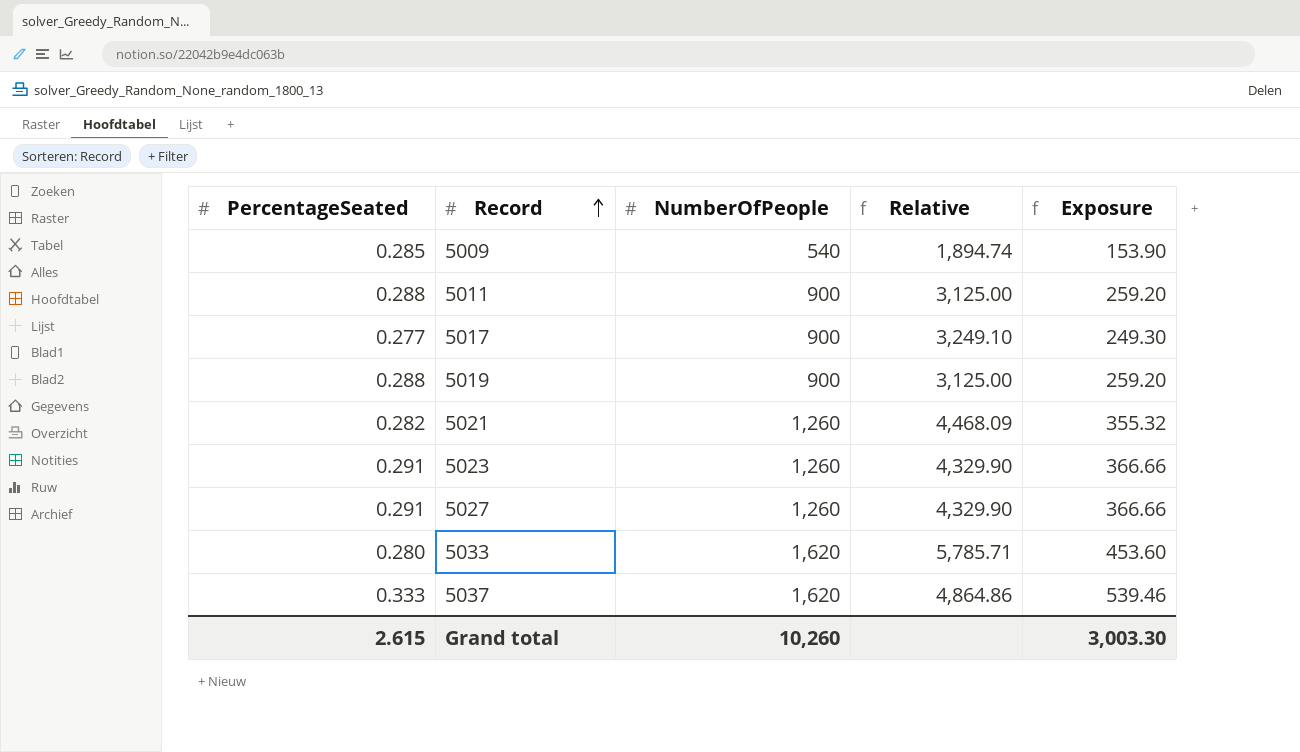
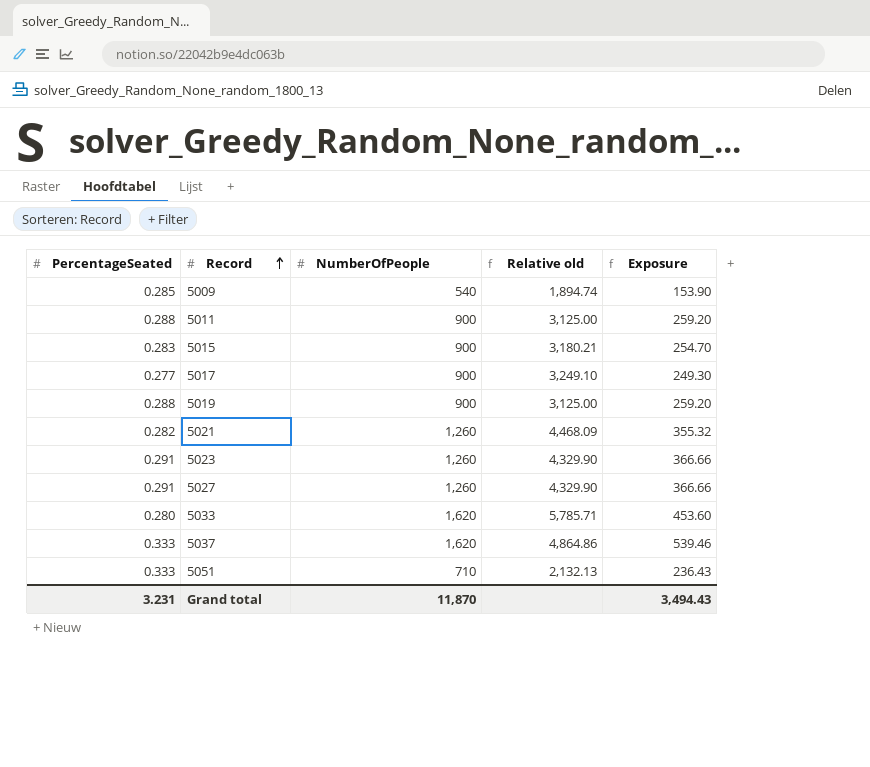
column name: Relative -> Relative old
row 5015: none -> 0.283 | 900 | 3,180.21 | 254.70
row 5051: none -> 0.333 | 710 | 2,132.13 | 236.43
Grand total | PercentageSeated: 2.615 -> 3.231
Grand total | NumberOfPeople: 10,260 -> 11,870
Grand total | Exposure: 3,003.30 -> 3,494.43

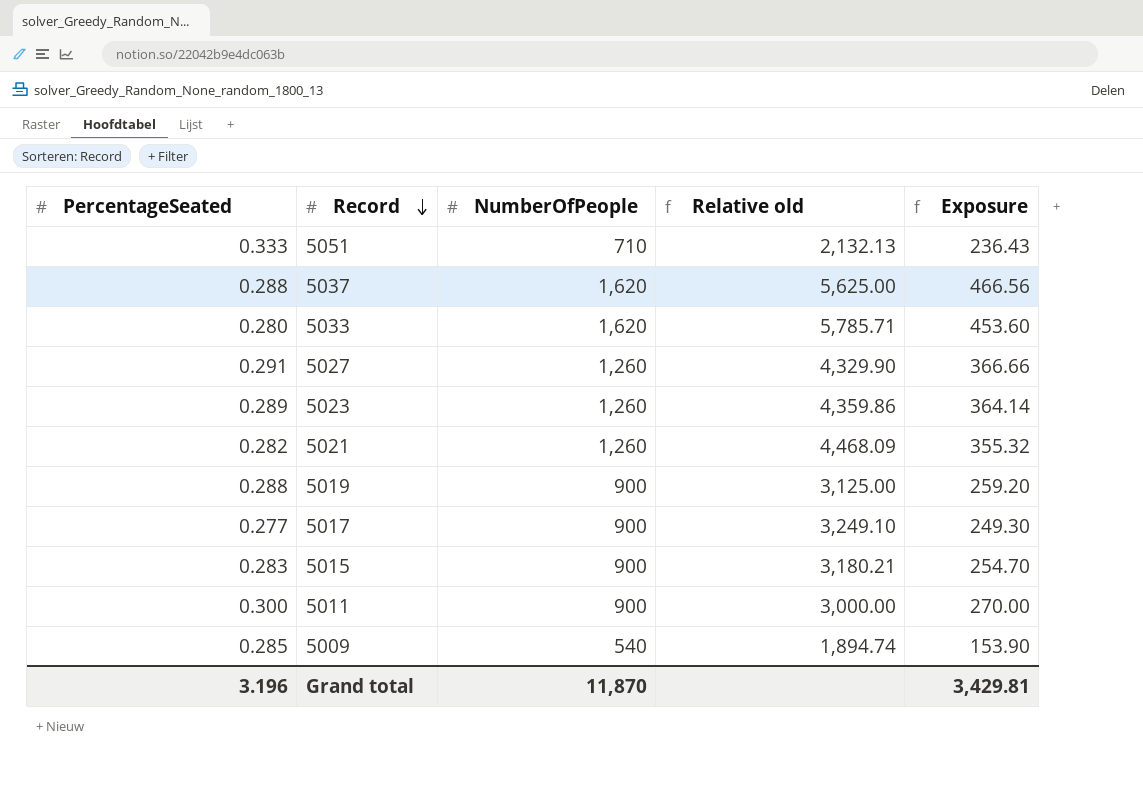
row order: Record ascending -> Record descending
5037 | PercentageSeated: 0.333 -> 0.288
5037 | Relative old: 4,864.86 -> 5,625.00
5037 | Exposure: 539.46 -> 466.56
5023 | PercentageSeated: 0.291 -> 0.289
5023 | Relative old: 4,329.90 -> 4,359.86
5023 | Exposure: 366.66 -> 364.14
5011 | PercentageSeated: 0.288 -> 0.300
5011 | Relative old: 3,125.00 -> 3,000.00
5011 | Exposure: 259.20 -> 270.00
Grand total | PercentageSeated: 3.231 -> 3.196
Grand total | Exposure: 3,494.43 -> 3,429.81

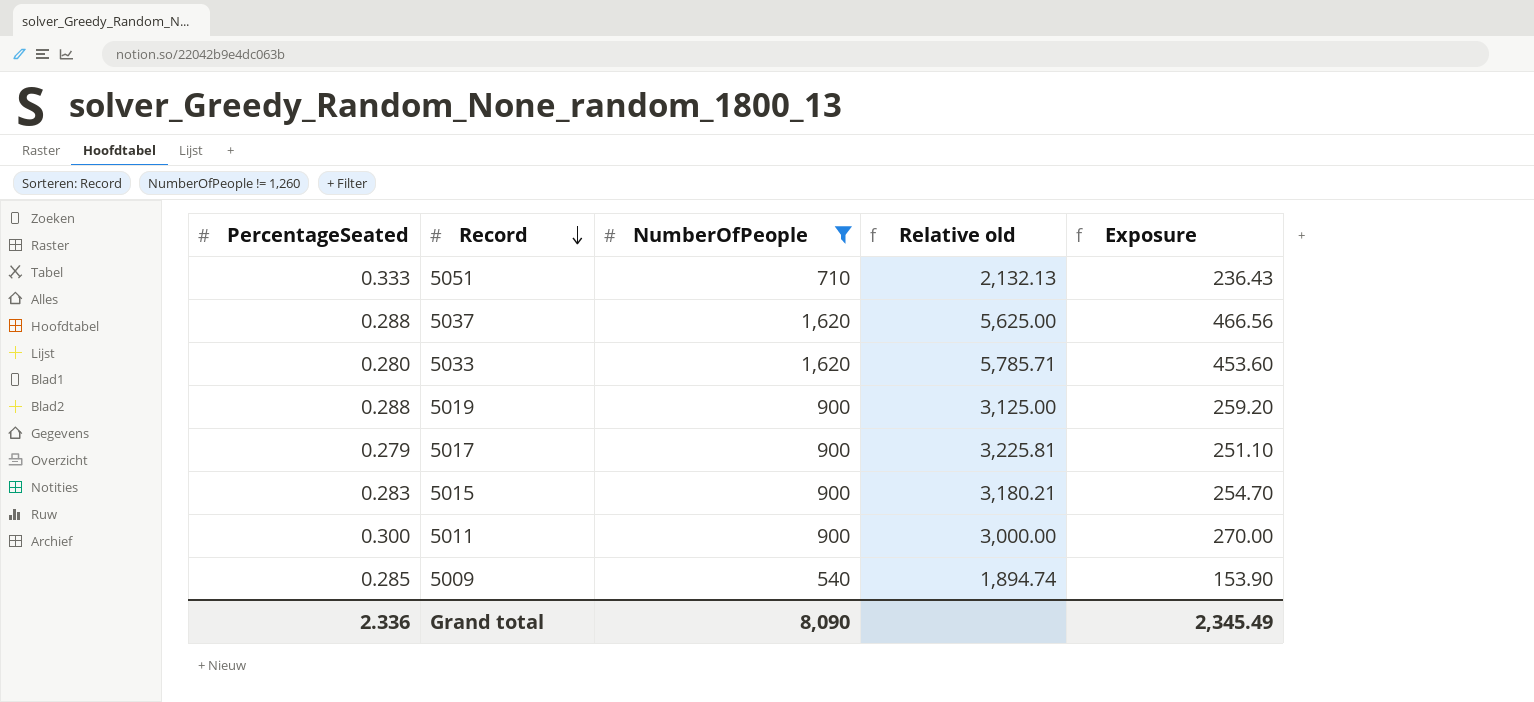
filter: none -> NumberOfPeople != 1,260
5017 | PercentageSeated: 0.277 -> 0.279
5017 | Relative old: 3,249.10 -> 3,225.81
5017 | Exposure: 249.30 -> 251.10
Grand total | PercentageSeated: 3.196 -> 2.336
Grand total | NumberOfPeople: 11,870 -> 8,090
Grand total | Exposure: 3,429.81 -> 2,345.49

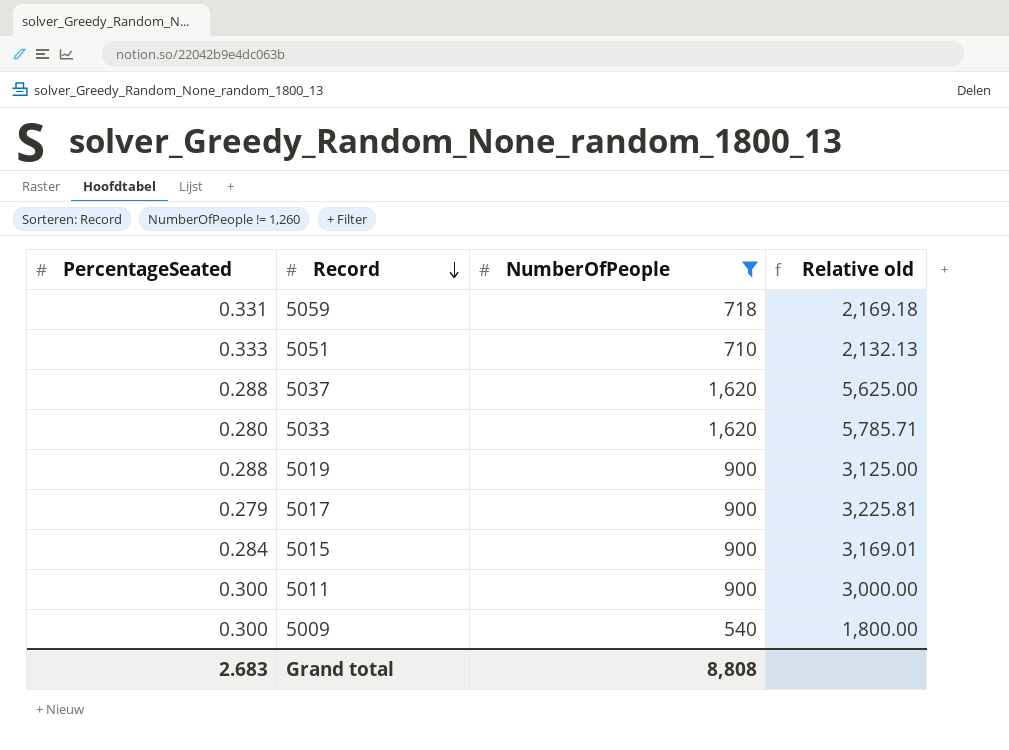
column Exposure | formula: [PercentageSeated] * [NumberOfPeople] -> none
row 5059: none -> 0.331 | 718 | 2,169.18
5015 | PercentageSeated: 0.283 -> 0.284
5015 | Relative old: 3,180.21 -> 3,169.01
5009 | PercentageSeated: 0.285 -> 0.300
5009 | Relative old: 1,894.74 -> 1,800.00
Grand total | PercentageSeated: 2.336 -> 2.683
Grand total | NumberOfPeople: 8,090 -> 8,808

